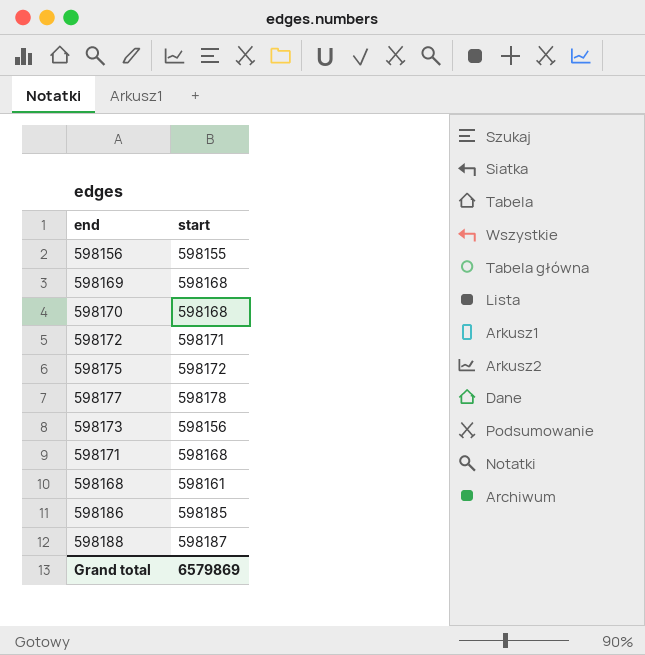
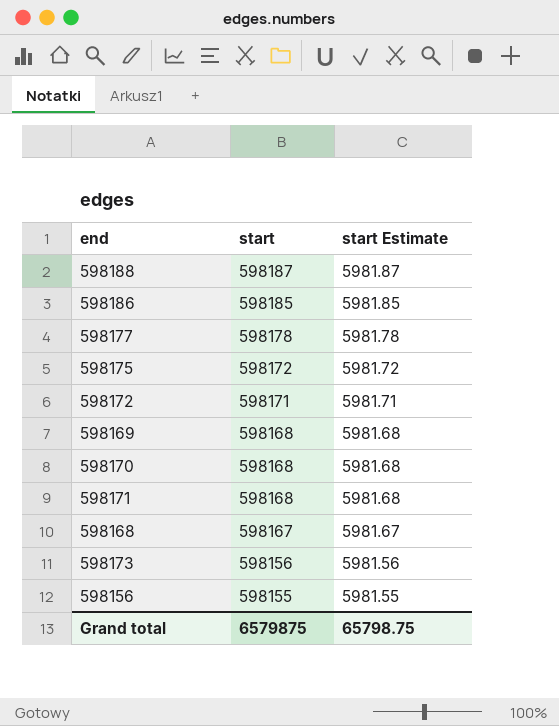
row order: none -> start descending
column start Estimate | formula: none -> [start] * 0.01
598168 | start: 598161 -> 598167
Grand total | start: 6579869 -> 6579875

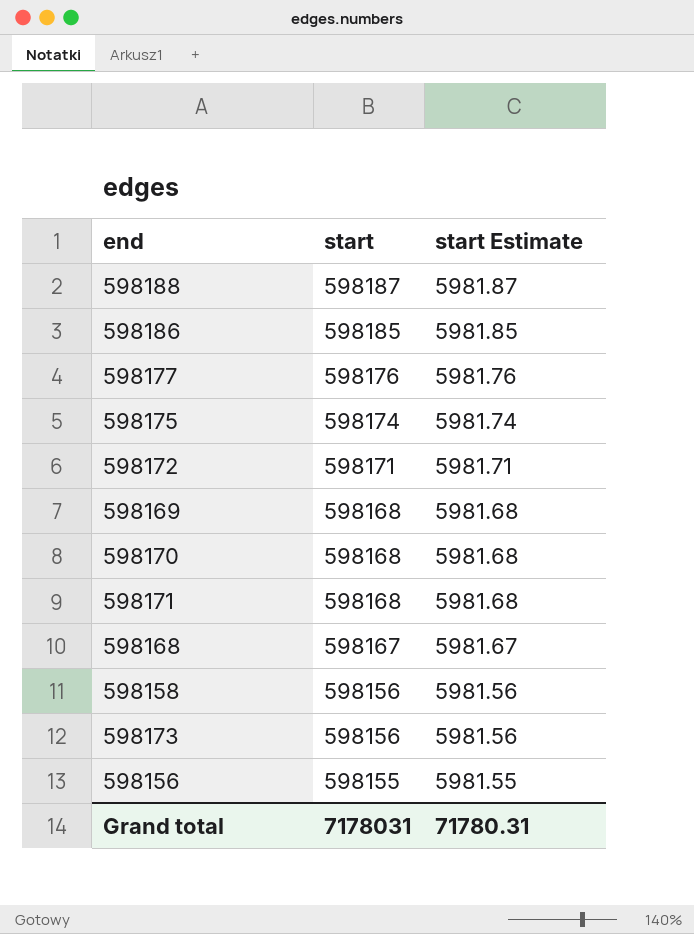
598177 | start: 598178 -> 598176
598177 | start Estimate: 5981.78 -> 5981.76
598175 | start: 598172 -> 598174
598175 | start Estimate: 5981.72 -> 5981.74
row 598158: none -> 598156 | 5981.56
Grand total | start: 6579875 -> 7178031
Grand total | start Estimate: 65798.75 -> 71780.31

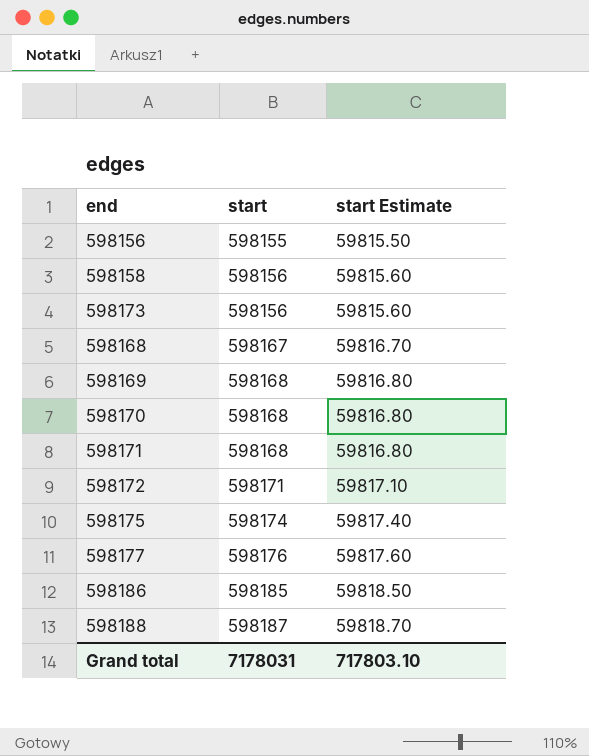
row order: start descending -> start ascending
column start Estimate | formula: [start] * 0.01 -> [start] * 0.1
Grand total | start Estimate: 71780.31 -> 717803.10

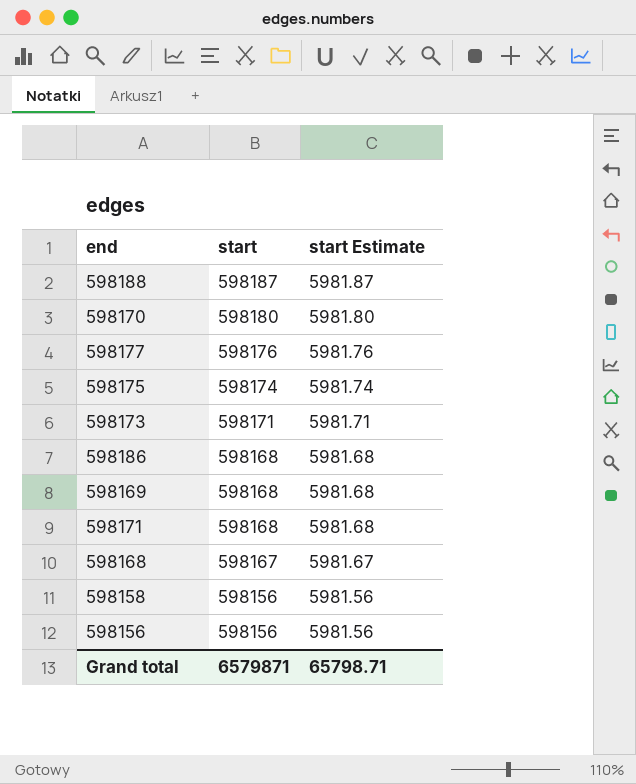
row order: start ascending -> start descending
column start Estimate | formula: [start] * 0.1 -> [start] * 0.01
row 598172: 598171 | 59817.10 -> none
598170 | start: 598168 -> 598180
598173 | start: 598156 -> 598171
598186 | start: 598185 -> 598168
598156 | start: 598155 -> 598156
Grand total | start: 7178031 -> 6579871
Grand total | start Estimate: 717803.10 -> 65798.71

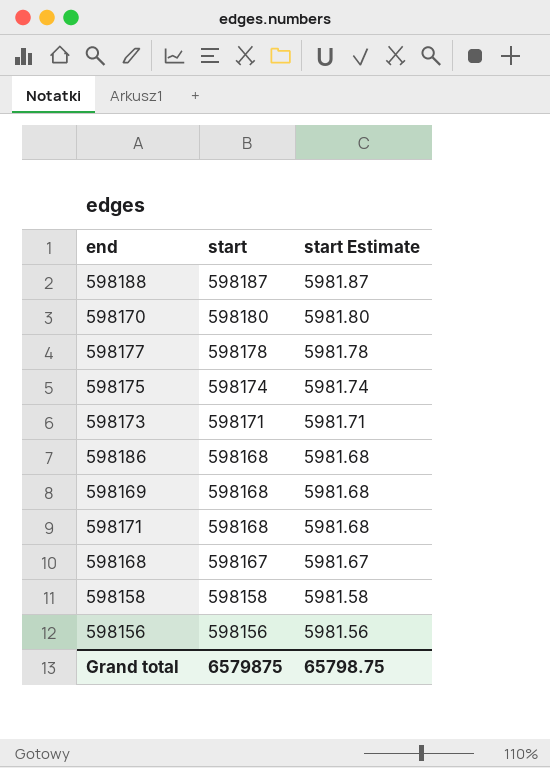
598177 | start: 598176 -> 598178
598177 | start Estimate: 5981.76 -> 5981.78
598158 | start: 598156 -> 598158
598158 | start Estimate: 5981.56 -> 5981.58
Grand total | start: 6579871 -> 6579875
Grand total | start Estimate: 65798.71 -> 65798.75

